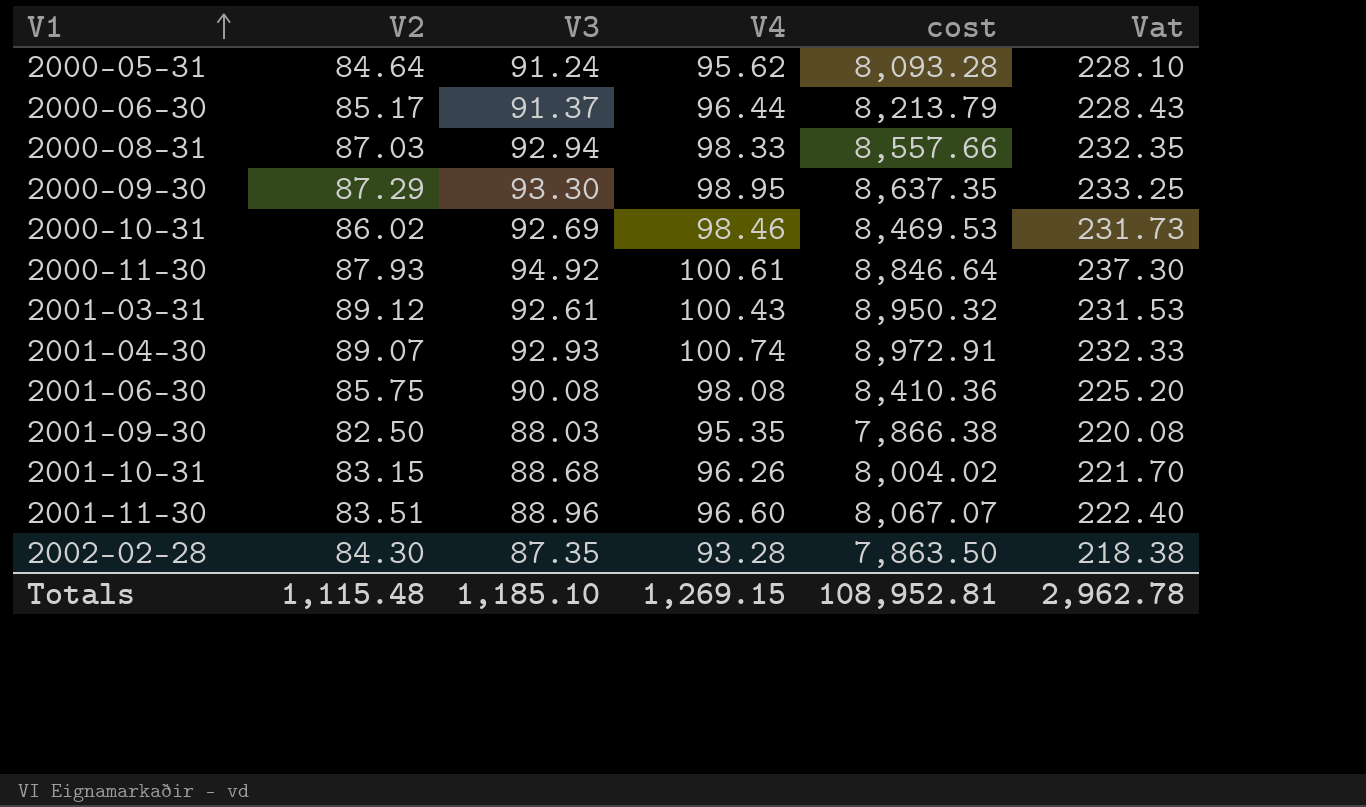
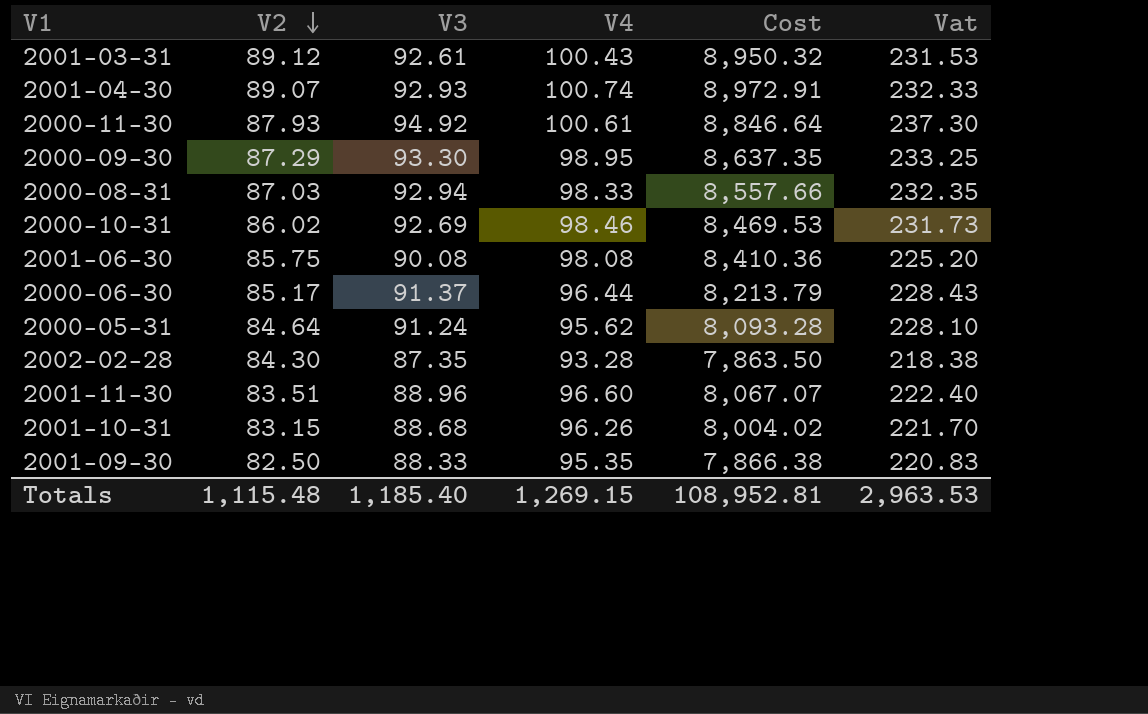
row order: V1 ascending -> V2 descending
column name: cost -> Cost
2001-09-30 | V3: 88.03 -> 88.33
2001-09-30 | Vat: 220.08 -> 220.83
Totals | V3: 1,185.10 -> 1,185.40
Totals | Vat: 2,962.78 -> 2,963.53

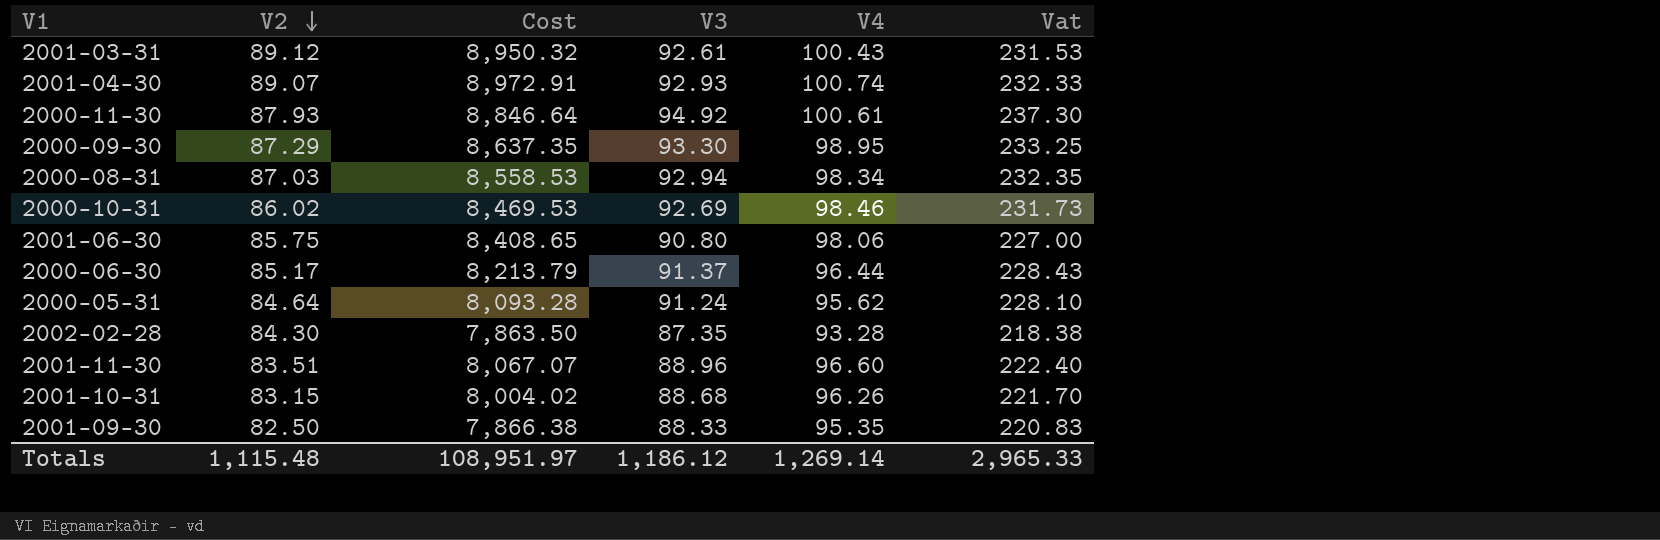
column Cost | position: 5 -> 3
2000-08-31 | Cost: 8,557.66 -> 8,558.53
2000-08-31 | V4: 98.33 -> 98.34
2001-06-30 | Cost: 8,410.36 -> 8,408.65
2001-06-30 | V3: 90.08 -> 90.80
2001-06-30 | V4: 98.08 -> 98.06
2001-06-30 | Vat: 225.20 -> 227.00
Totals | Cost: 108,952.81 -> 108,951.97
Totals | V3: 1,185.40 -> 1,186.12
Totals | V4: 1,269.15 -> 1,269.14
Totals | Vat: 2,963.53 -> 2,965.33

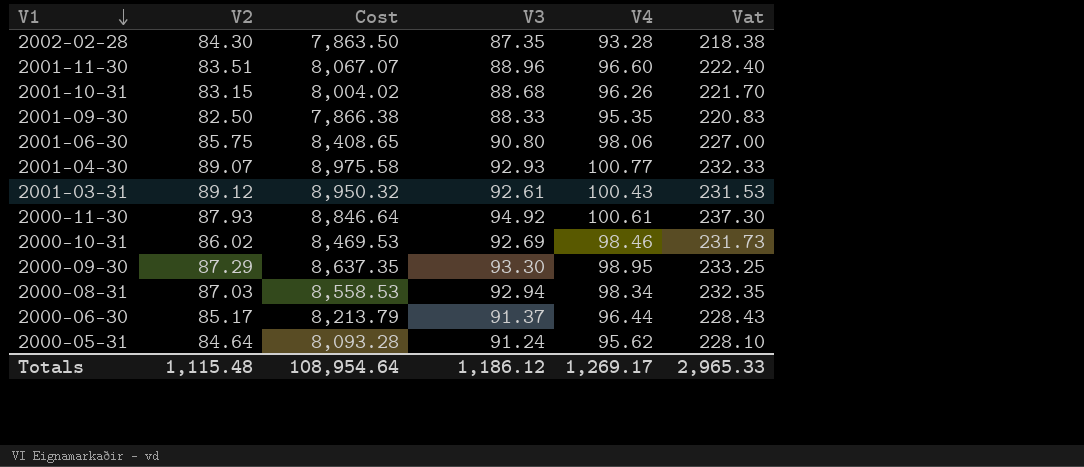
row order: V2 descending -> V1 descending
2001-04-30 | Cost: 8,972.91 -> 8,975.58
2001-04-30 | V4: 100.74 -> 100.77
Totals | Cost: 108,951.97 -> 108,954.64
Totals | V4: 1,269.14 -> 1,269.17

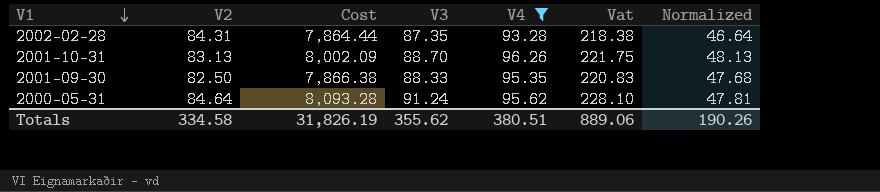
filter: none -> V4 <= 96.26
column Normalized | formula: none -> [V4] * 0.5
2002-02-28 | V2: 84.30 -> 84.31
2002-02-28 | Cost: 7,863.50 -> 7,864.44
2001-10-31 | V2: 83.15 -> 83.13
2001-10-31 | Cost: 8,004.02 -> 8,002.09
2001-10-31 | V3: 88.68 -> 88.70
2001-10-31 | Vat: 221.70 -> 221.75
Totals | V2: 1,115.48 -> 334.58
Totals | Cost: 108,954.64 -> 31,826.19
Totals | V3: 1,186.12 -> 355.62
Totals | V4: 1,269.17 -> 380.51
Totals | Vat: 2,965.33 -> 889.06

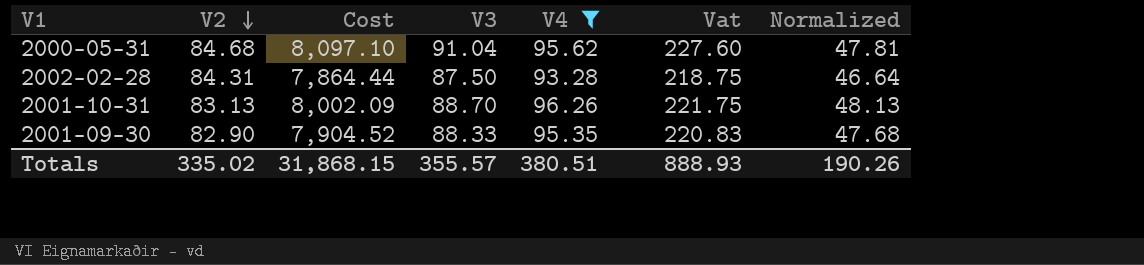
row order: V1 descending -> V2 descending
2000-05-31 | V2: 84.64 -> 84.68
2000-05-31 | Cost: 8,093.28 -> 8,097.10
2000-05-31 | V3: 91.24 -> 91.04
2000-05-31 | Vat: 228.10 -> 227.60
2002-02-28 | V3: 87.35 -> 87.50
2002-02-28 | Vat: 218.38 -> 218.75
2001-09-30 | V2: 82.50 -> 82.90
2001-09-30 | Cost: 7,866.38 -> 7,904.52
Totals | V2: 334.58 -> 335.02
Totals | Cost: 31,826.19 -> 31,868.15
Totals | V3: 355.62 -> 355.57
Totals | Vat: 889.06 -> 888.93

